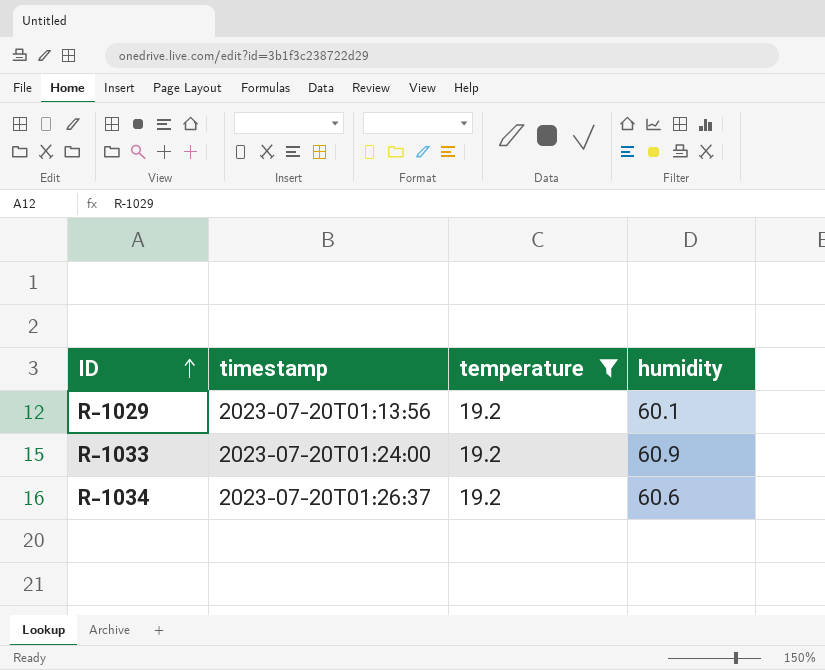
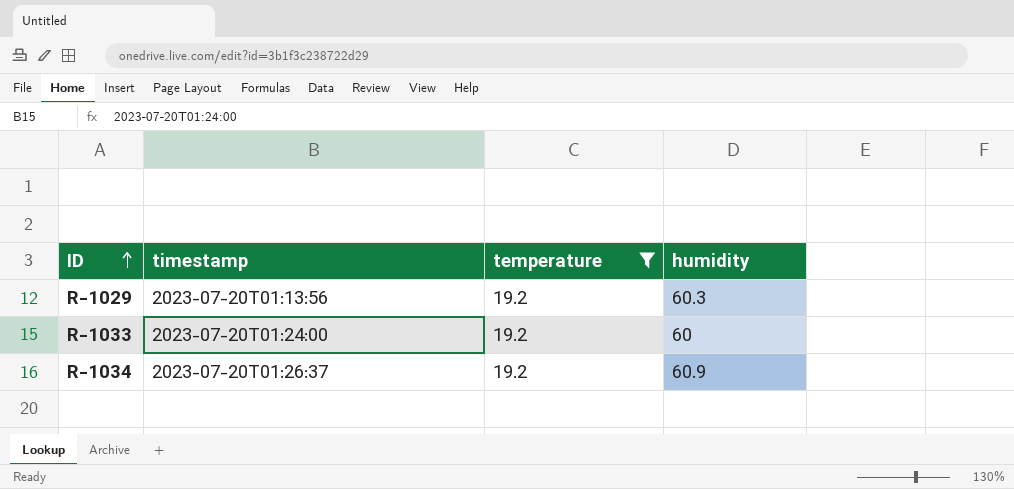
R-1029 | humidity: 60.1 -> 60.3
R-1033 | humidity: 60.9 -> 60
R-1034 | humidity: 60.6 -> 60.9

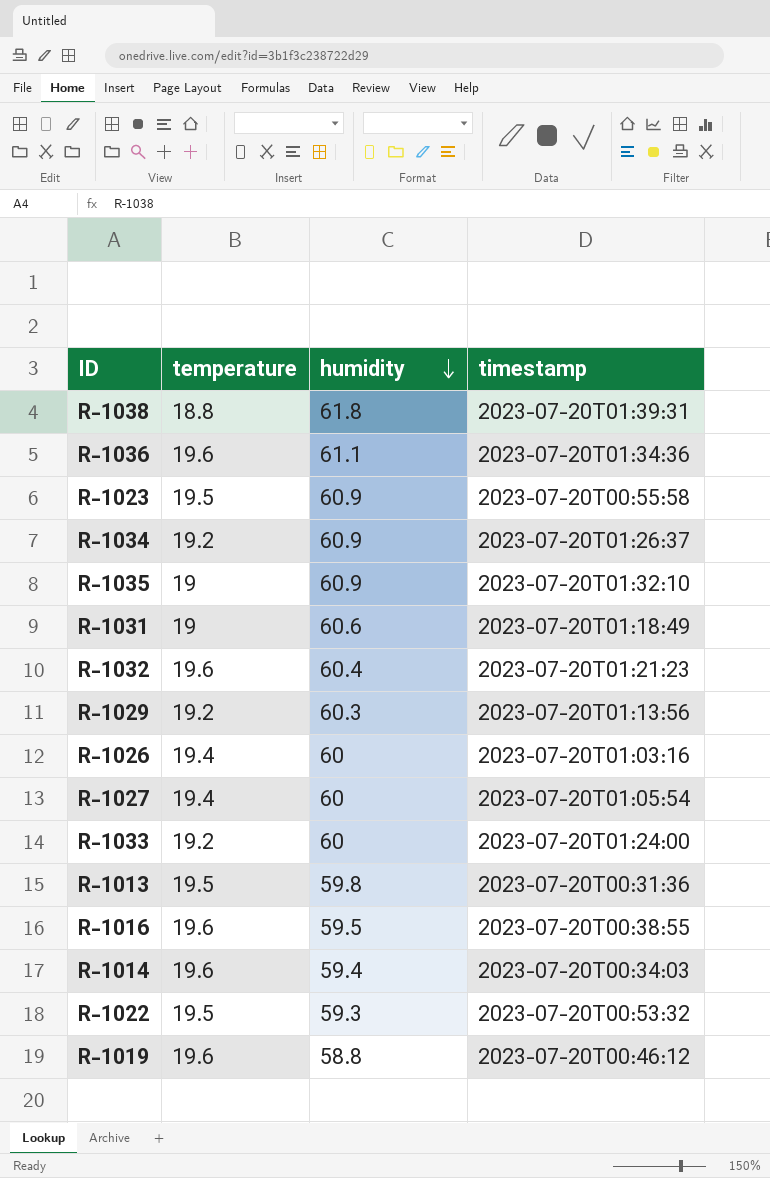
filter: temperature = 19.2 -> none
row order: ID ascending -> humidity descending
column timestamp | position: 2 -> 4

